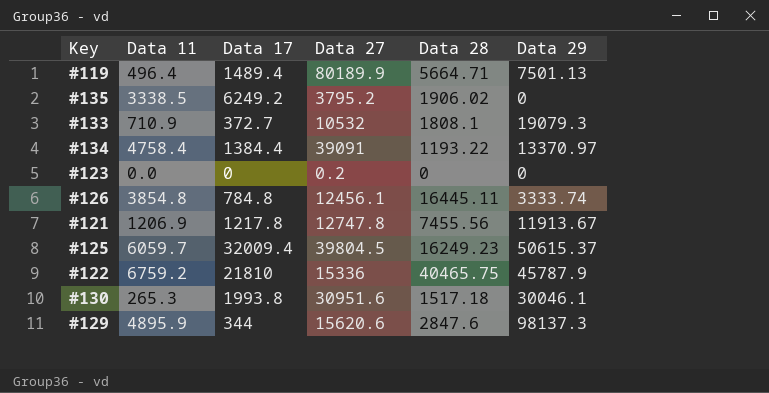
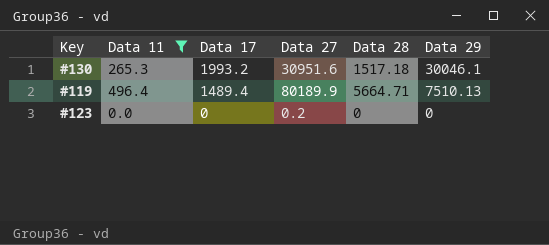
filter: none -> Data 11 <= 496.4
row order: none -> Data 17 descending
#130 | Data 17: 1993.8 -> 1993.2
#119 | Data 29: 7501.13 -> 7510.13

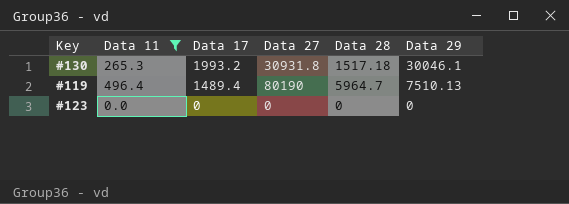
#130 | Data 27: 30951.6 -> 30931.8
#119 | Data 27: 80189.9 -> 80190
#119 | Data 28: 5664.71 -> 5964.7
#123 | Data 27: 0.2 -> 0

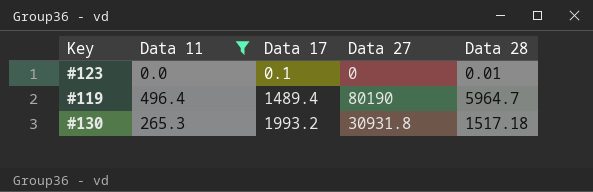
row order: Data 17 descending -> Data 17 ascending
column Data 29 | position: 6 -> none
#123 | Data 17: 0 -> 0.1
#123 | Data 28: 0 -> 0.01

